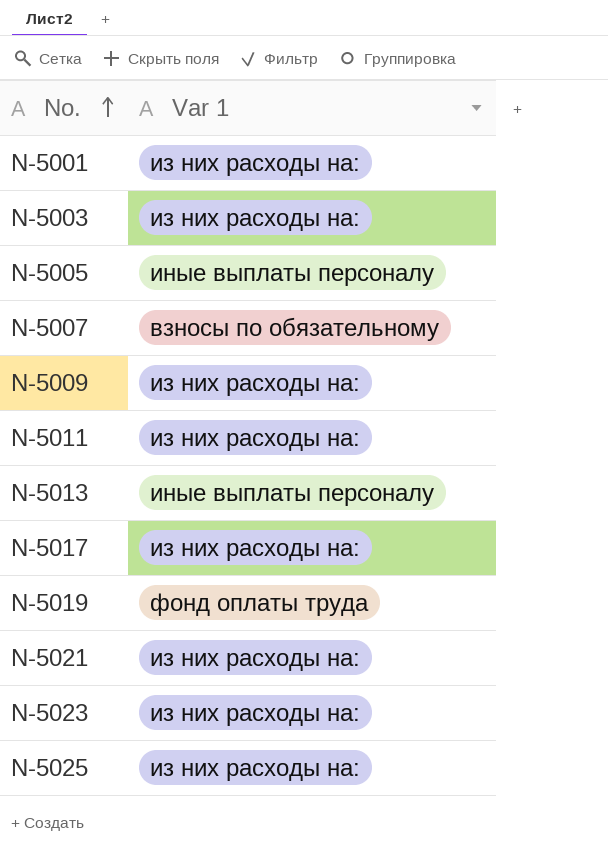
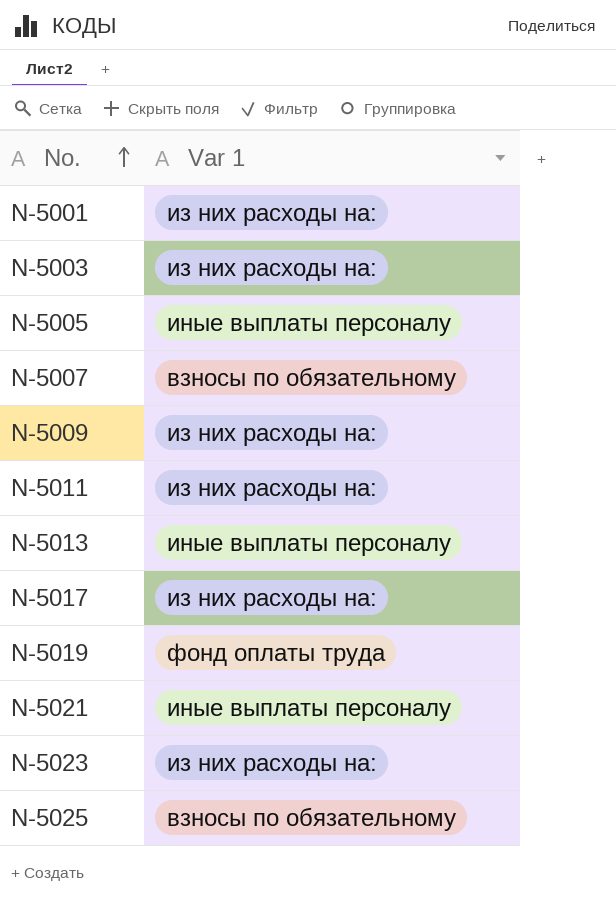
N-5021 | Var 1: из них расходы на: -> иные выплаты персоналу
N-5025 | Var 1: из них расходы на: -> взносы по обязательному

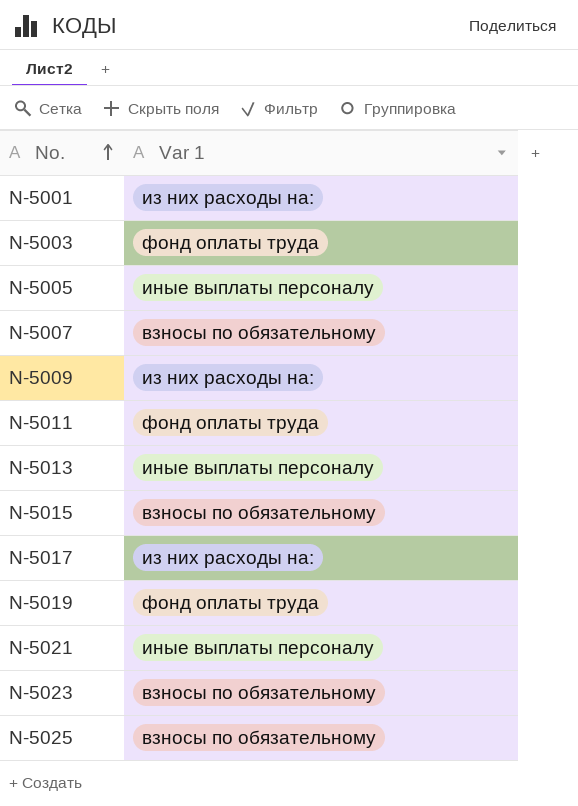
N-5003 | Var 1: из них расходы на: -> фонд оплаты труда
N-5011 | Var 1: из них расходы на: -> фонд оплаты труда
row N-5015: none -> взносы по обязательному
N-5023 | Var 1: из них расходы на: -> взносы по обязательному

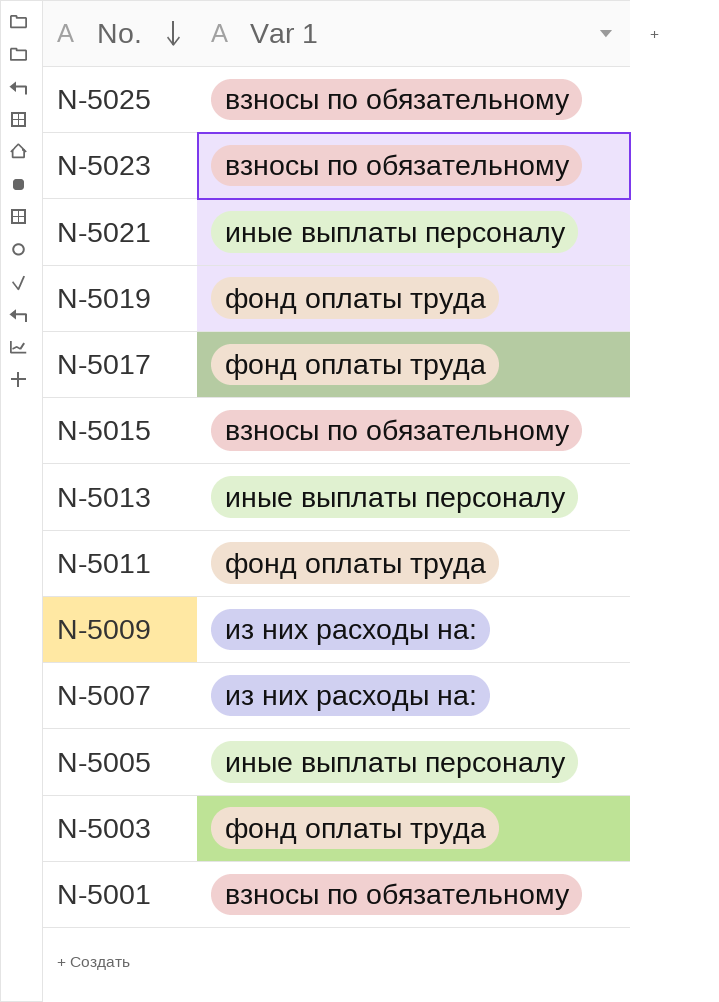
row order: No. ascending -> No. descending
N-5017 | Var 1: из них расходы на: -> фонд оплаты труда
N-5007 | Var 1: взносы по обязательному -> из них расходы на:
N-5001 | Var 1: из них расходы на: -> взносы по обязательному

